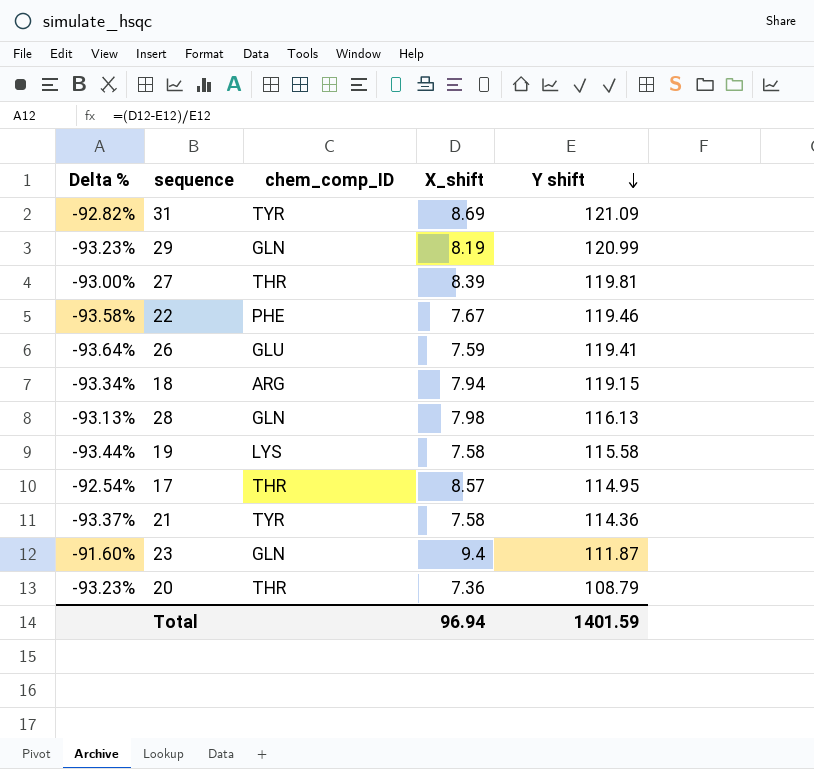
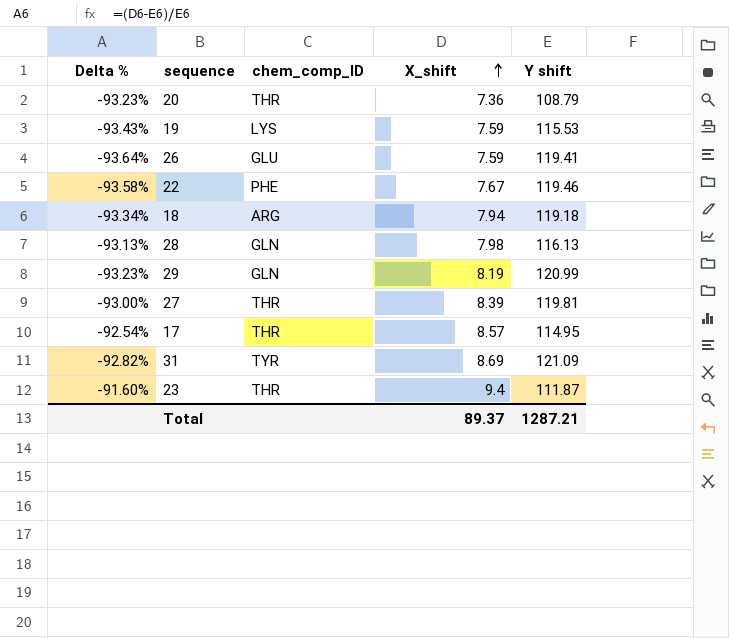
row order: Y shift descending -> X_shift ascending
row 21: -93.37% | TYR | 7.58 | 114.36 -> none
19 | Delta %: -93.44% -> -93.43%
19 | X_shift: 7.58 -> 7.59
19 | Y shift: 115.58 -> 115.53
18 | Y shift: 119.15 -> 119.18
23 | chem_comp_ID: GLN -> THR
Total | X_shift: 96.94 -> 89.37
Total | Y shift: 1401.59 -> 1287.21

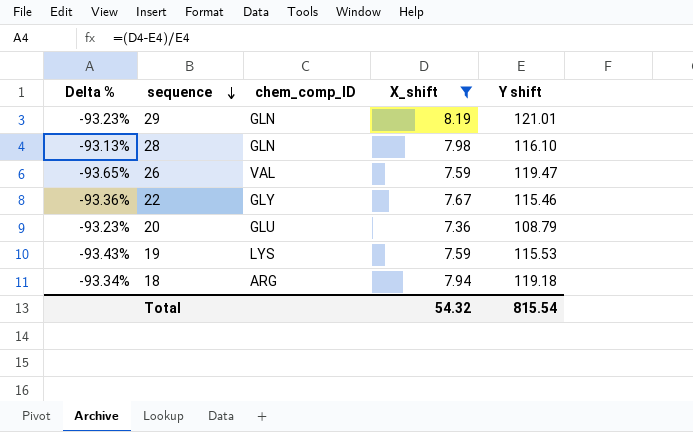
filter: none -> X_shift <= 8.19
row order: X_shift ascending -> sequence descending
29 | Y shift: 120.99 -> 121.01
28 | Y shift: 116.13 -> 116.10
26 | Delta %: -93.64% -> -93.65%
26 | chem_comp_ID: GLU -> VAL
26 | Y shift: 119.41 -> 119.47
22 | Delta %: -93.58% -> -93.36%
22 | chem_comp_ID: PHE -> GLY
22 | Y shift: 119.46 -> 115.46
20 | chem_comp_ID: THR -> GLU
Total | X_shift: 89.37 -> 54.32
Total | Y shift: 1287.21 -> 815.54

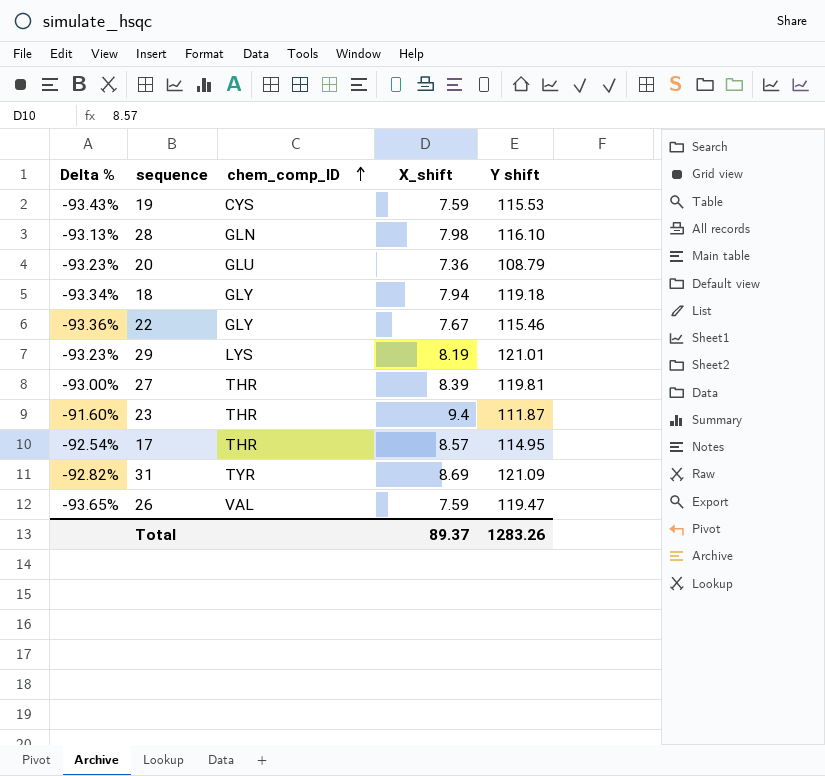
filter: X_shift <= 8.19 -> none
row order: sequence descending -> chem_comp_ID ascending
19 | chem_comp_ID: LYS -> CYS
18 | chem_comp_ID: ARG -> GLY
29 | chem_comp_ID: GLN -> LYS
Total | X_shift: 54.32 -> 89.37
Total | Y shift: 815.54 -> 1283.26

